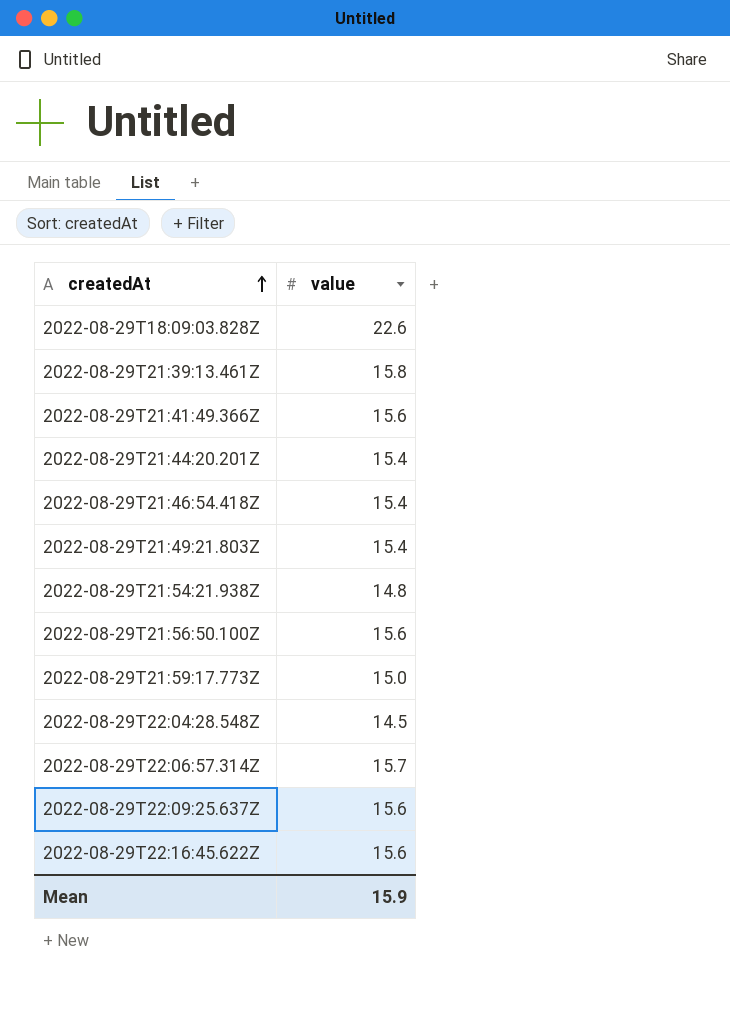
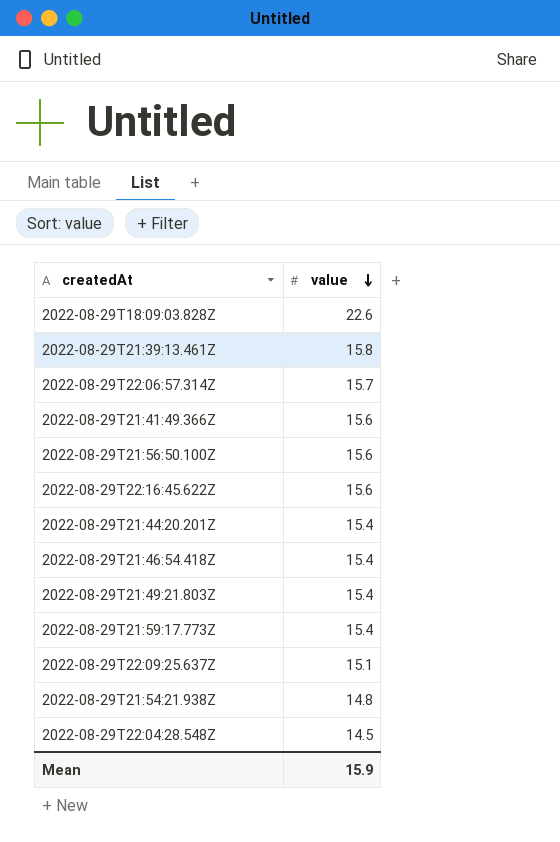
row order: createdAt ascending -> value descending
2022-08-29T21:59:17.773Z | value: 15.0 -> 15.4
2022-08-29T22:09:25.637Z | value: 15.6 -> 15.1

